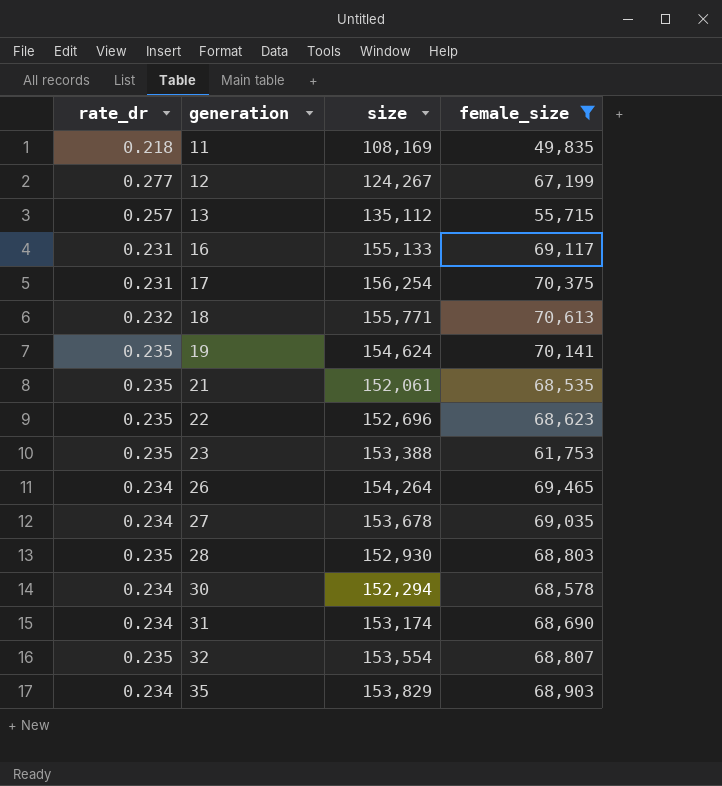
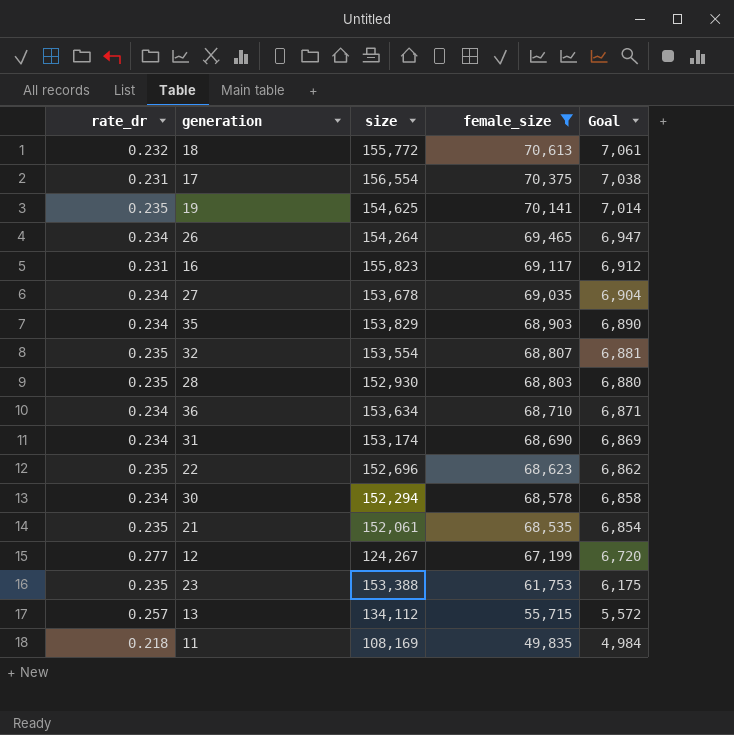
row order: generation ascending -> female_size descending
column Goal | formula: none -> [female_size] * 0.1
18 | size: 155,771 -> 155,772
17 | size: 156,254 -> 156,554
19 | size: 154,624 -> 154,625
16 | size: 155,133 -> 155,823
row 36: none -> 0.234 | 153,634 | 68,710 | 6,871
13 | size: 135,112 -> 134,112

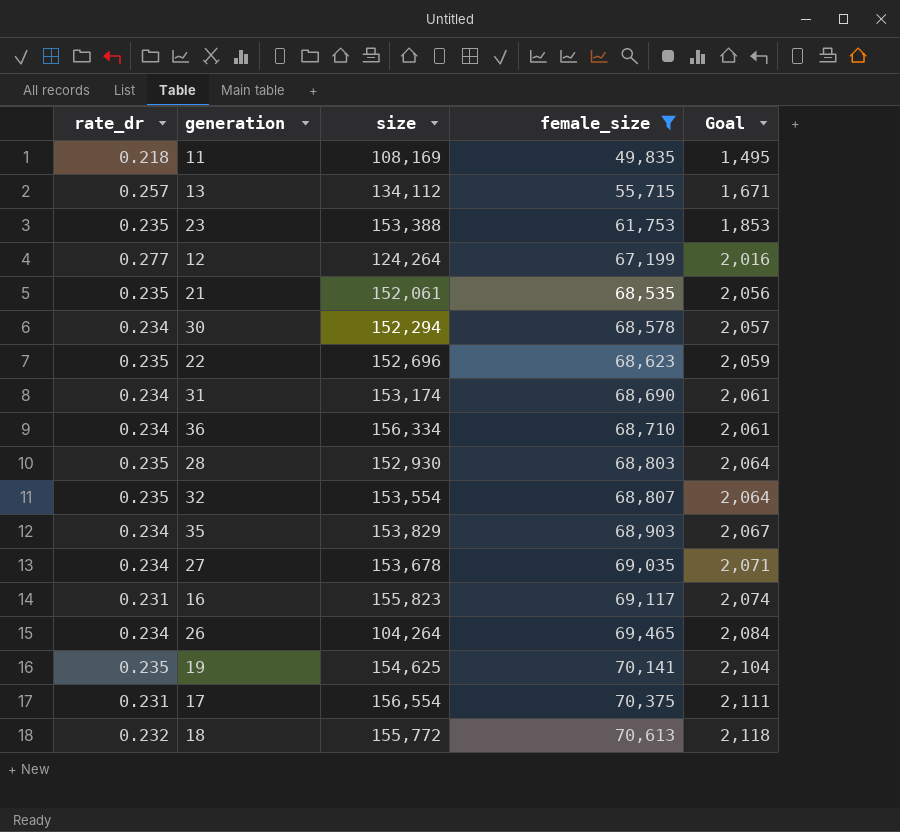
row order: female_size descending -> female_size ascending
column Goal | formula: [female_size] * 0.1 -> [female_size] * 0.03
12 | size: 124,267 -> 124,264
36 | size: 153,634 -> 156,334
26 | size: 154,264 -> 104,264

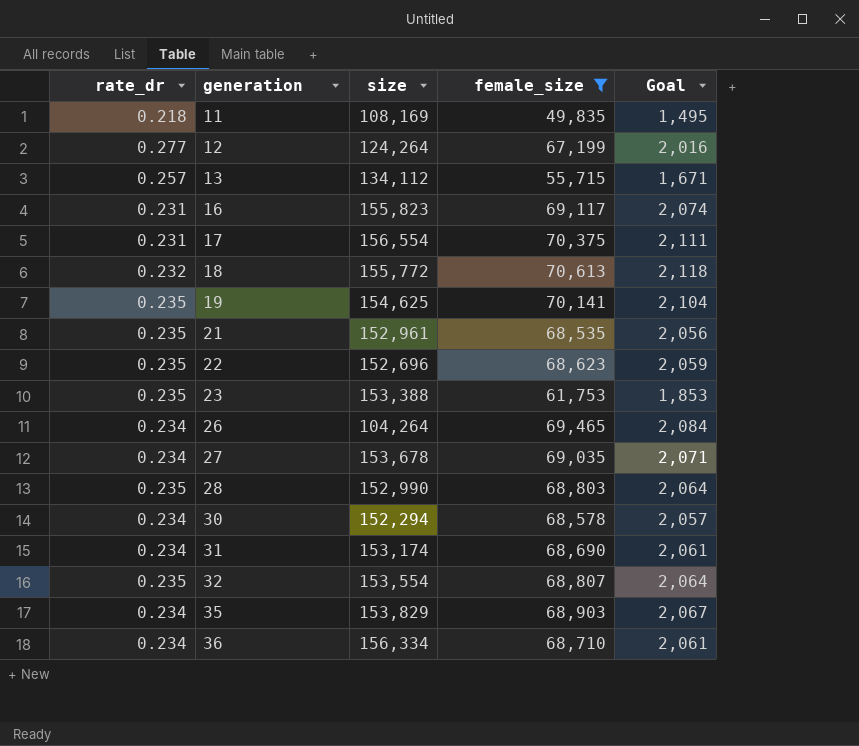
row order: female_size ascending -> generation ascending
21 | size: 152,061 -> 152,961
28 | size: 152,930 -> 152,990

